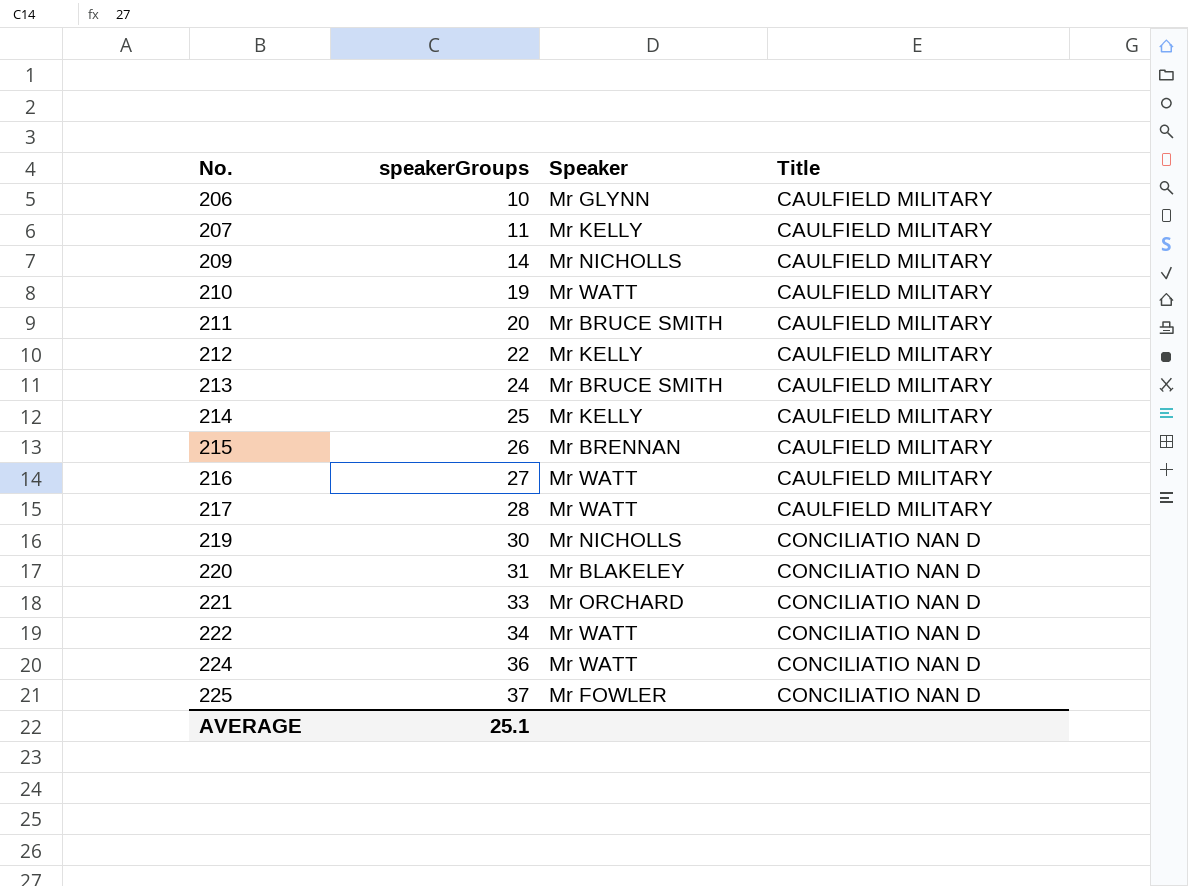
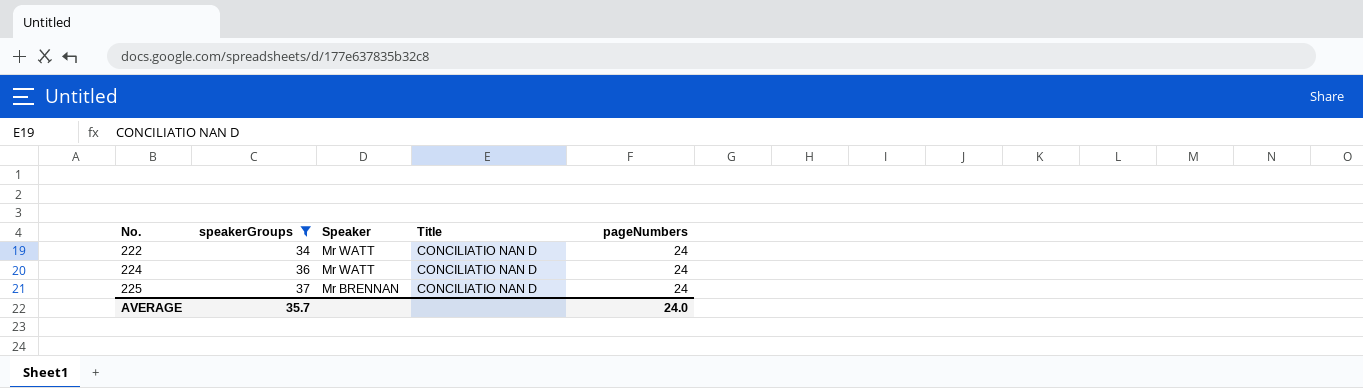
filter: none -> speakerGroups >= 34
column pageNumbers | position: none -> 5
225 | Speaker: Mr FOWLER -> Mr BRENNAN
AVERAGE | speakerGroups: 25.1 -> 35.7

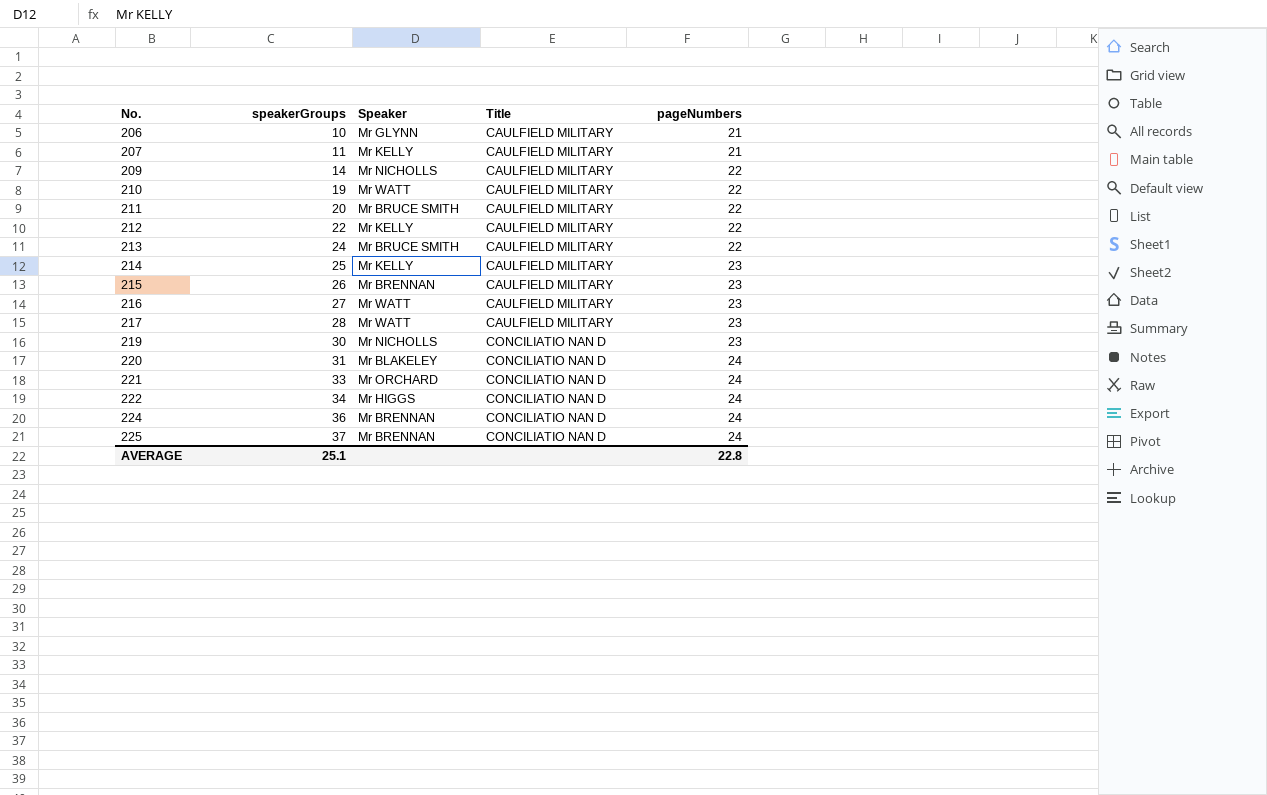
filter: speakerGroups >= 34 -> none
222 | Speaker: Mr WATT -> Mr HIGGS
224 | Speaker: Mr WATT -> Mr BRENNAN
AVERAGE | speakerGroups: 35.7 -> 25.1
AVERAGE | pageNumbers: 24.0 -> 22.8

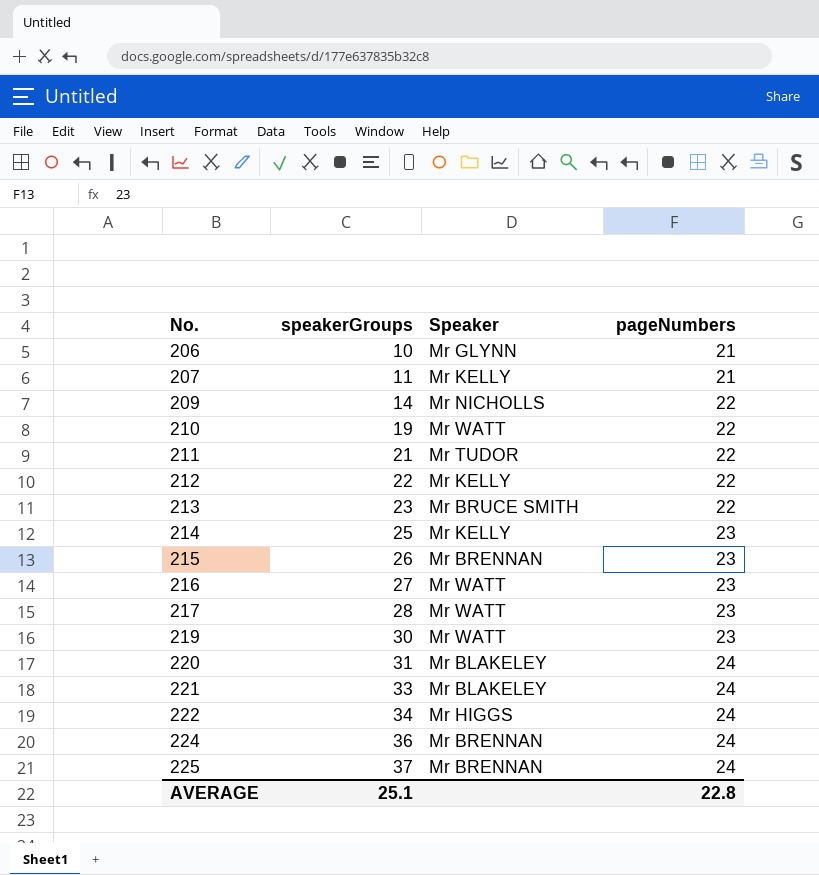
column Title | position: 4 -> none
211 | speakerGroups: 20 -> 21
211 | Speaker: Mr BRUCE SMITH -> Mr TUDOR
213 | speakerGroups: 24 -> 23
219 | Speaker: Mr NICHOLLS -> Mr WATT
221 | Speaker: Mr ORCHARD -> Mr BLAKELEY

